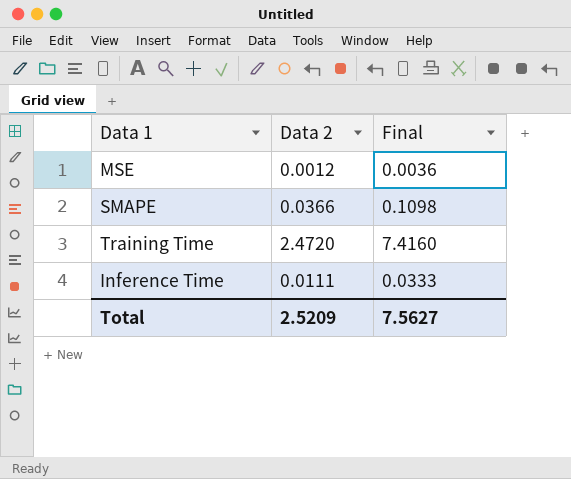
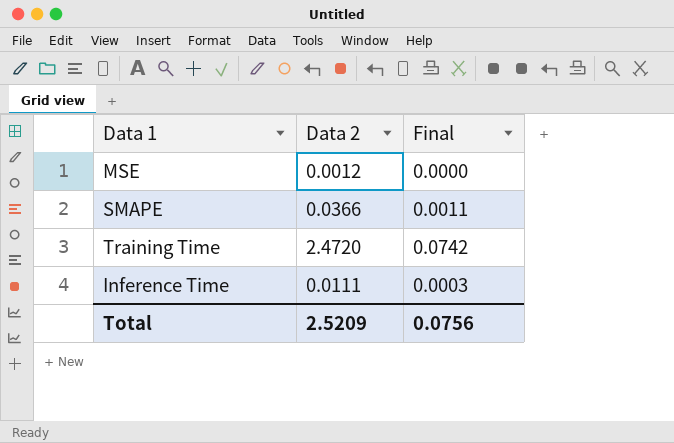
column Final | formula: [Data 2] * 3 -> [Data 2] * 0.03
Total | Final: 7.5627 -> 0.0756

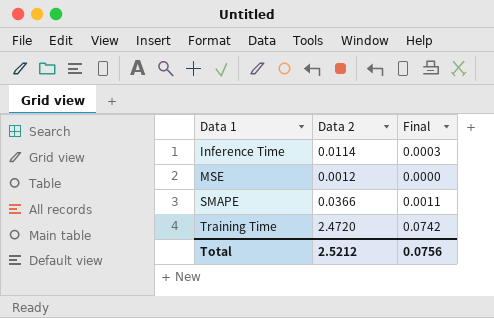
row order: none -> Data 1 ascending
Inference Time | Data 2: 0.0111 -> 0.0114
Total | Data 2: 2.5209 -> 2.5212

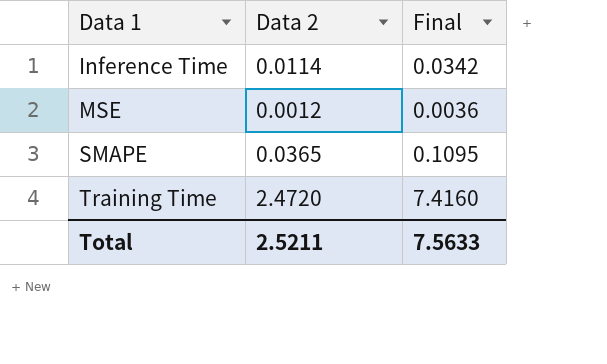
column Final | formula: [Data 2] * 0.03 -> [Data 2] * 3
SMAPE | Data 2: 0.0366 -> 0.0365
Total | Data 2: 2.5212 -> 2.5211
Total | Final: 0.0756 -> 7.5633

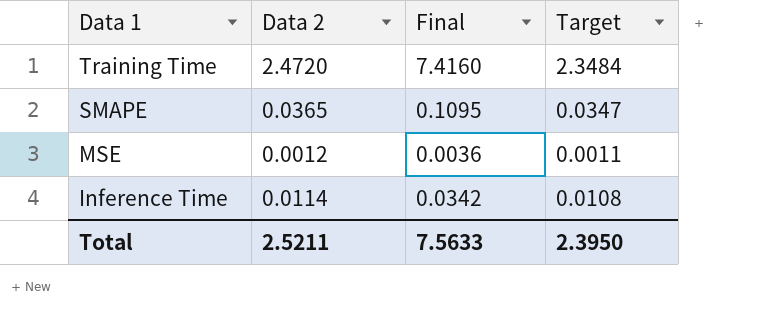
row order: Data 1 ascending -> Data 1 descending
column Target | formula: none -> [Data 2] * 0.95

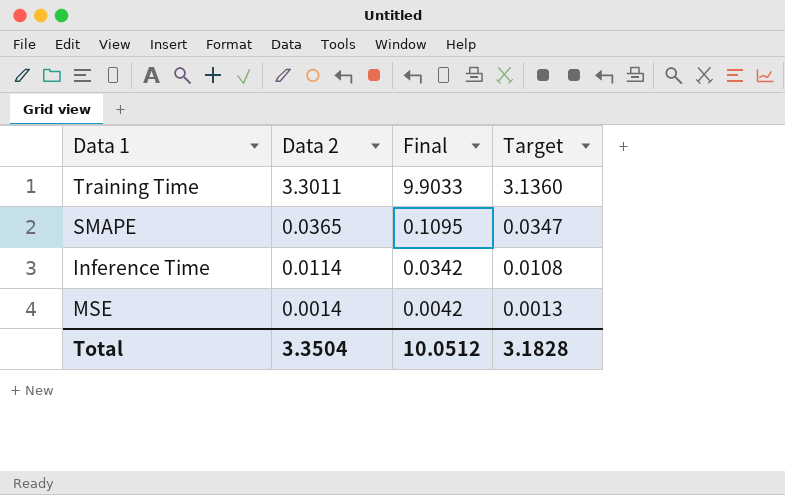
row order: Data 1 descending -> Data 2 descending
Training Time | Data 2: 2.4720 -> 3.3011
Training Time | Final: 7.4160 -> 9.9033
Training Time | Target: 2.3484 -> 3.1360
MSE | Data 2: 0.0012 -> 0.0014
MSE | Final: 0.0036 -> 0.0042
MSE | Target: 0.0011 -> 0.0013
Total | Data 2: 2.5211 -> 3.3504
Total | Final: 7.5633 -> 10.0512
Total | Target: 2.3950 -> 3.1828

